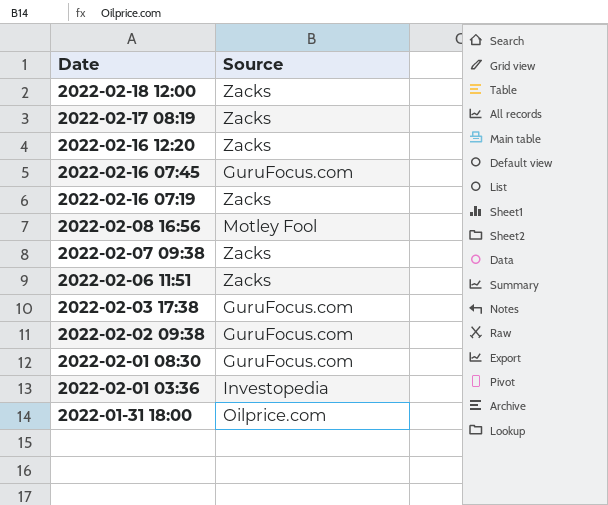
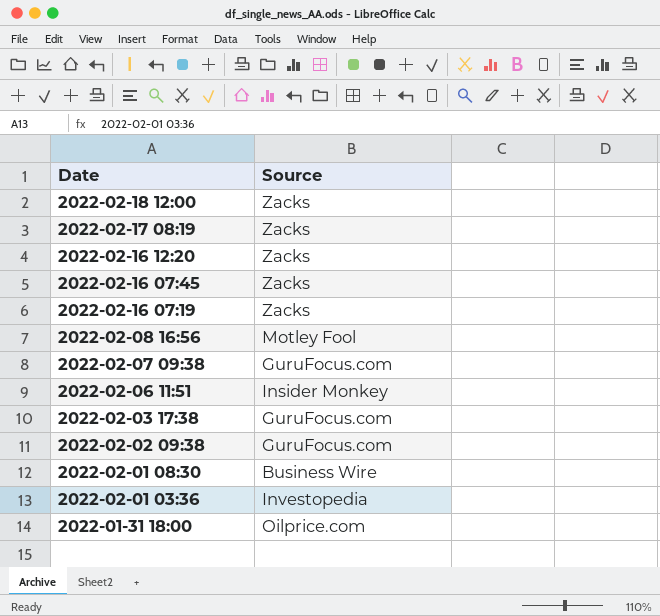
2022-02-16 07:45 | Source: GuruFocus.com -> Zacks
2022-02-07 09:38 | Source: Zacks -> GuruFocus.com
2022-02-06 11:51 | Source: Zacks -> Insider Monkey
2022-02-01 08:30 | Source: GuruFocus.com -> Business Wire

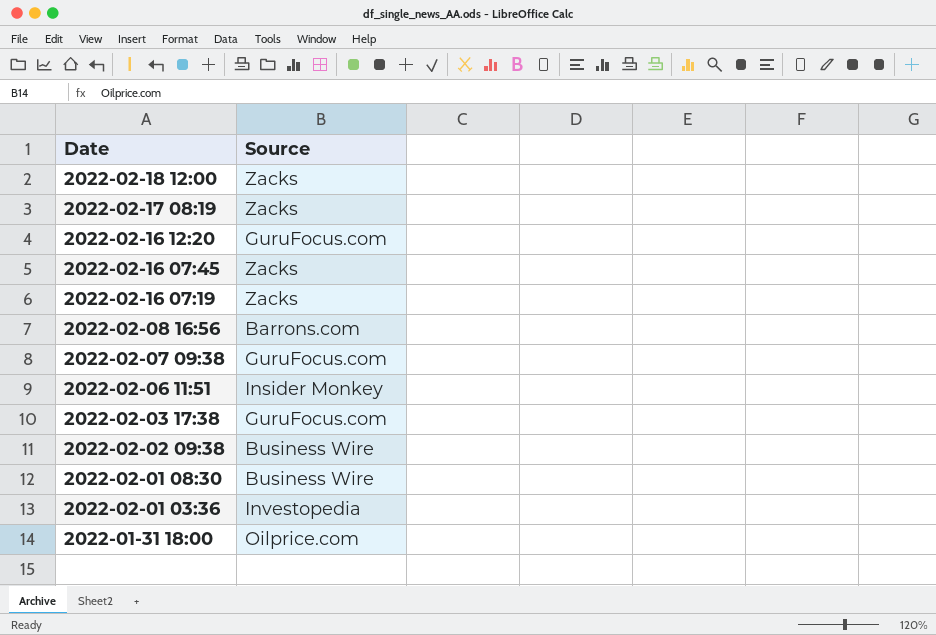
2022-02-16 12:20 | Source: Zacks -> GuruFocus.com
2022-02-08 16:56 | Source: Motley Fool -> Barrons.com
2022-02-02 09:38 | Source: GuruFocus.com -> Business Wire

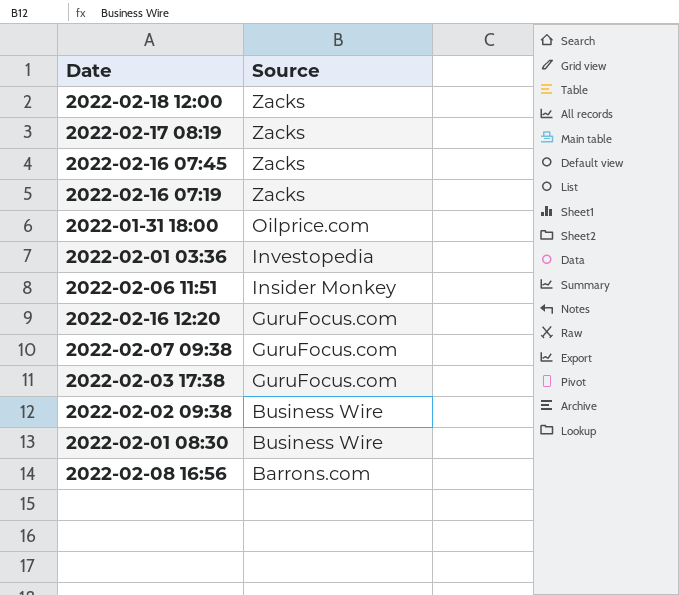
row order: Date descending -> Source descending

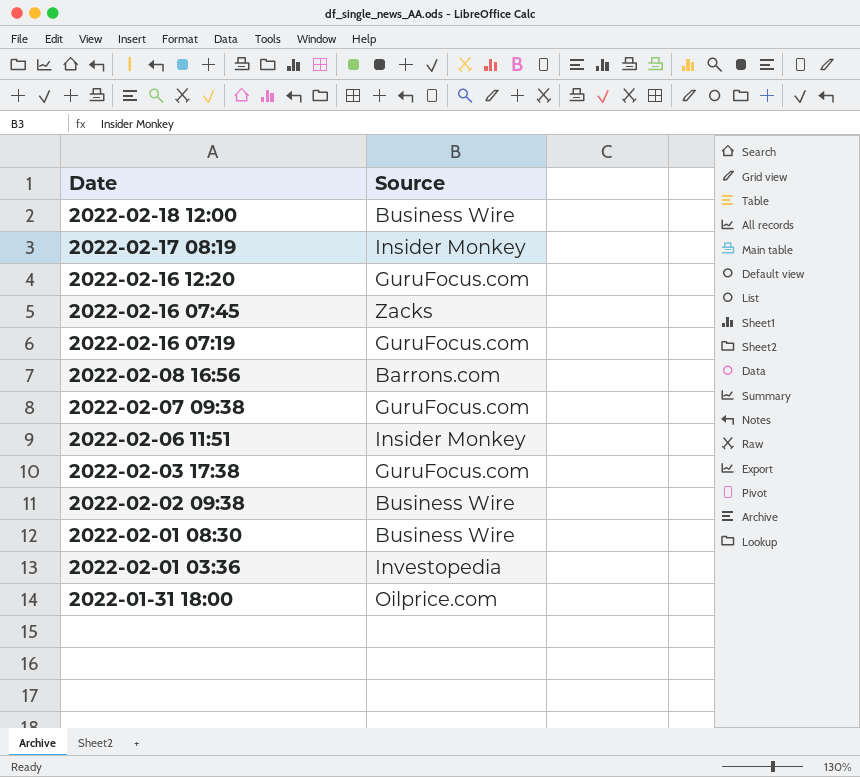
row order: Source descending -> Date descending
2022-02-18 12:00 | Source: Zacks -> Business Wire
2022-02-17 08:19 | Source: Zacks -> Insider Monkey
2022-02-16 07:19 | Source: Zacks -> GuruFocus.com

